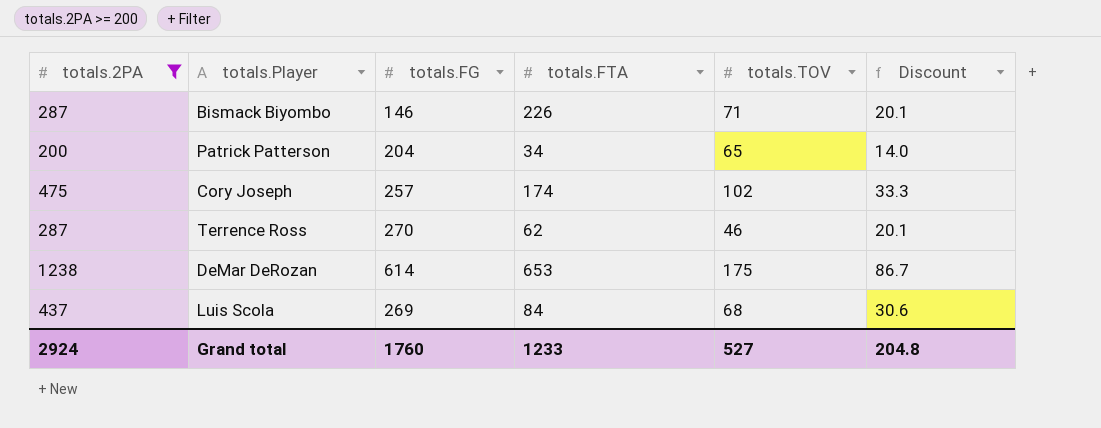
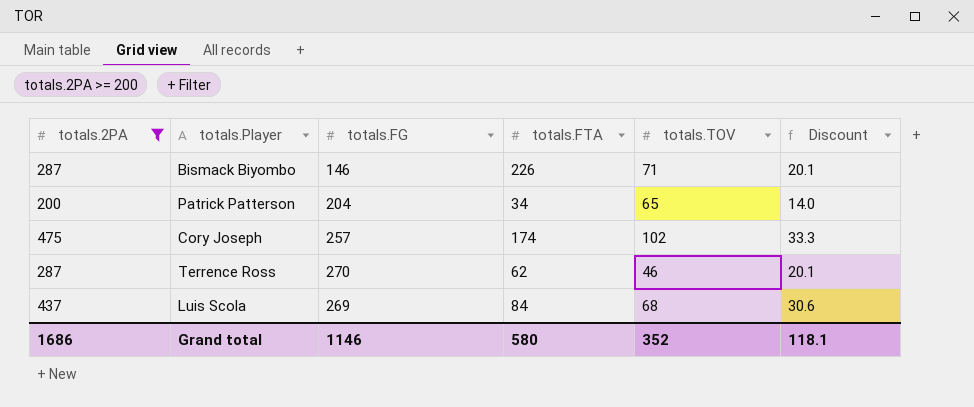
row DeMar DeRozan: 1238 | 614 | 653 | 175 | 86.7 -> none
Grand total | totals.2PA: 2924 -> 1686
Grand total | totals.FG: 1760 -> 1146
Grand total | totals.FTA: 1233 -> 580
Grand total | totals.TOV: 527 -> 352
Grand total | Discount: 204.8 -> 118.1

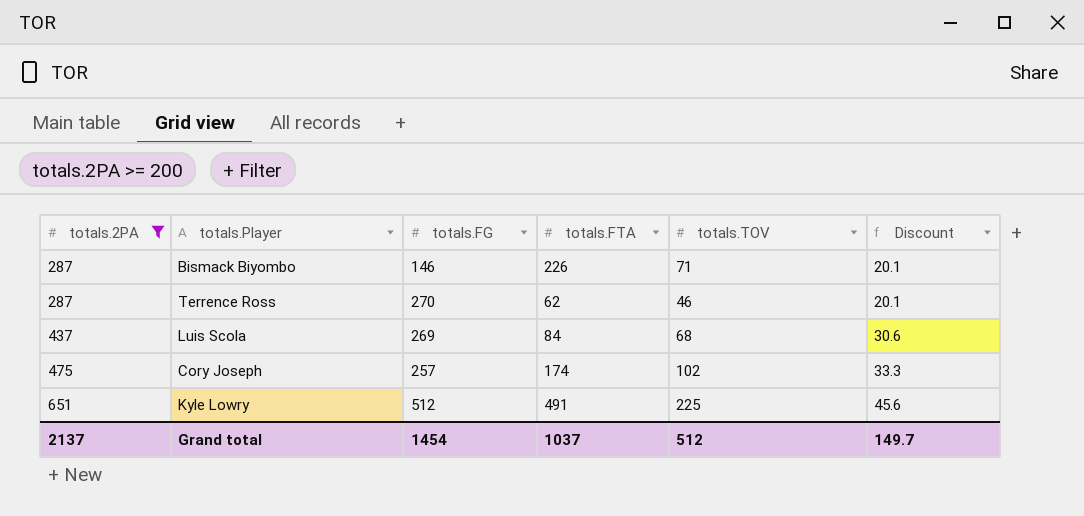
row order: none -> totals.2PA ascending
row Patrick Patterson: 200 | 204 | 34 | 65 | 14.0 -> none
row Kyle Lowry: none -> 651 | 512 | 491 | 225 | 45.6
Grand total | totals.2PA: 1686 -> 2137
Grand total | totals.FG: 1146 -> 1454
Grand total | totals.FTA: 580 -> 1037
Grand total | totals.TOV: 352 -> 512
Grand total | Discount: 118.1 -> 149.7

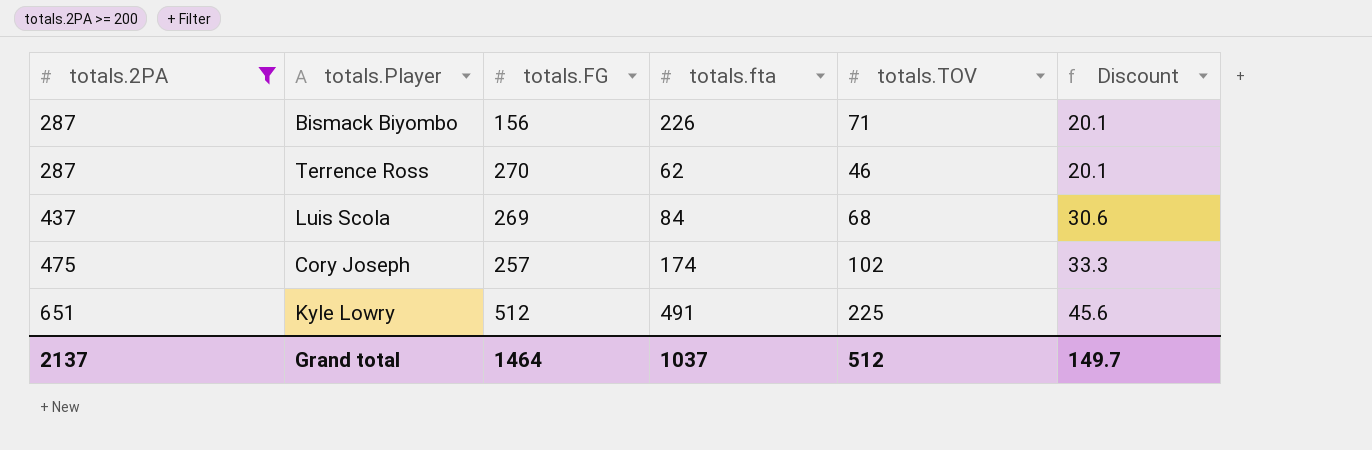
column name: totals.FTA -> totals.fta
Bismack Biyombo | totals.FG: 146 -> 156
Grand total | totals.FG: 1454 -> 1464

